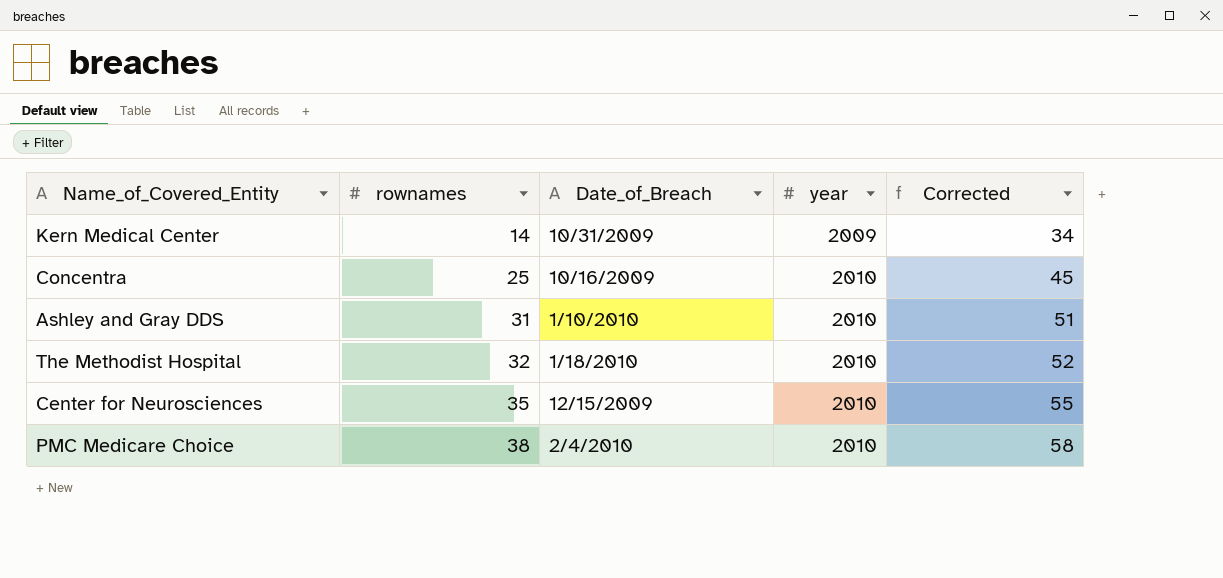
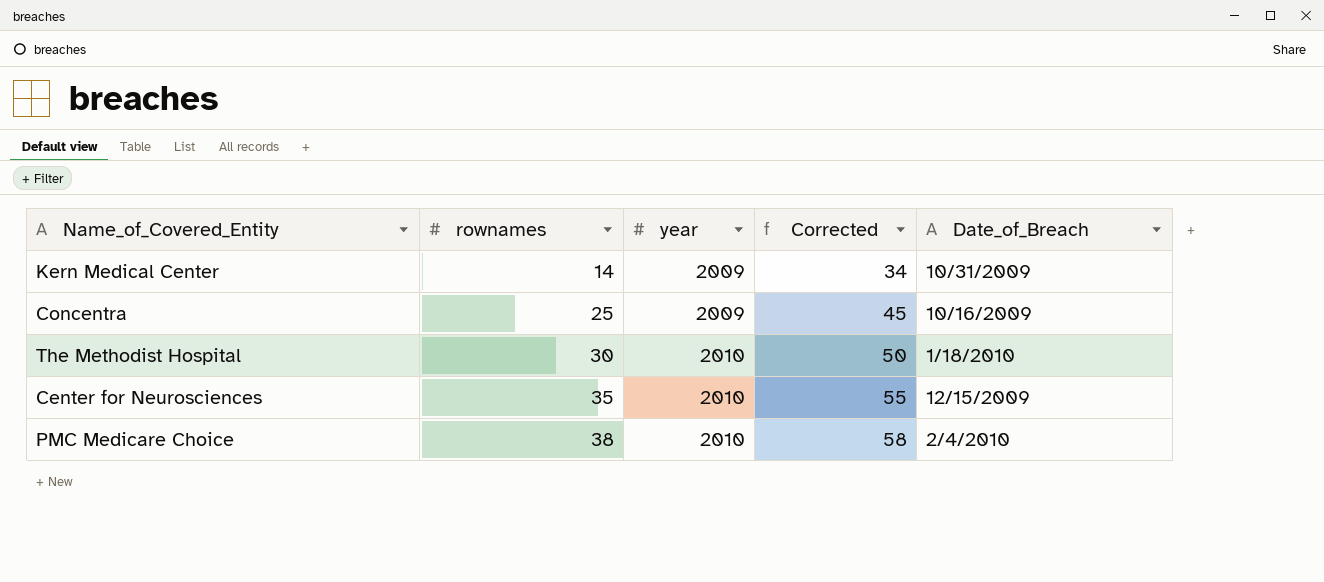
column Date_of_Breach | position: 3 -> 5
row Ashley and Gray DDS: 31 | 1/10/2010 | 2010 | 51 -> none
Concentra | year: 2010 -> 2009
The Methodist Hospital | rownames: 32 -> 30
The Methodist Hospital | Corrected: 52 -> 50

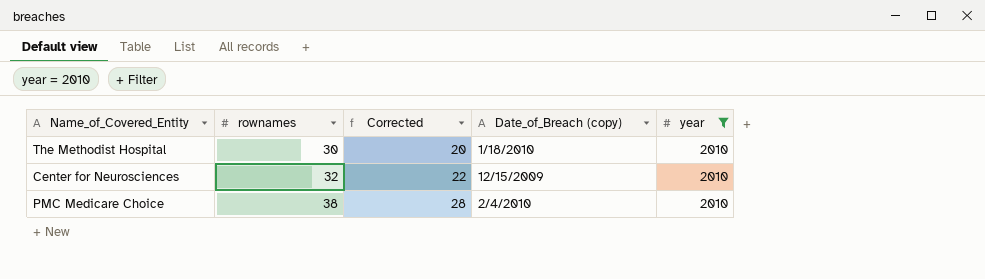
filter: none -> year = 2010
column Corrected | formula: [rownames] + 20 -> [rownames] - 10
column name: Date_of_Breach -> Date_of_Breach (copy)
column year | position: 3 -> 5
Center for Neurosciences | rownames: 35 -> 32

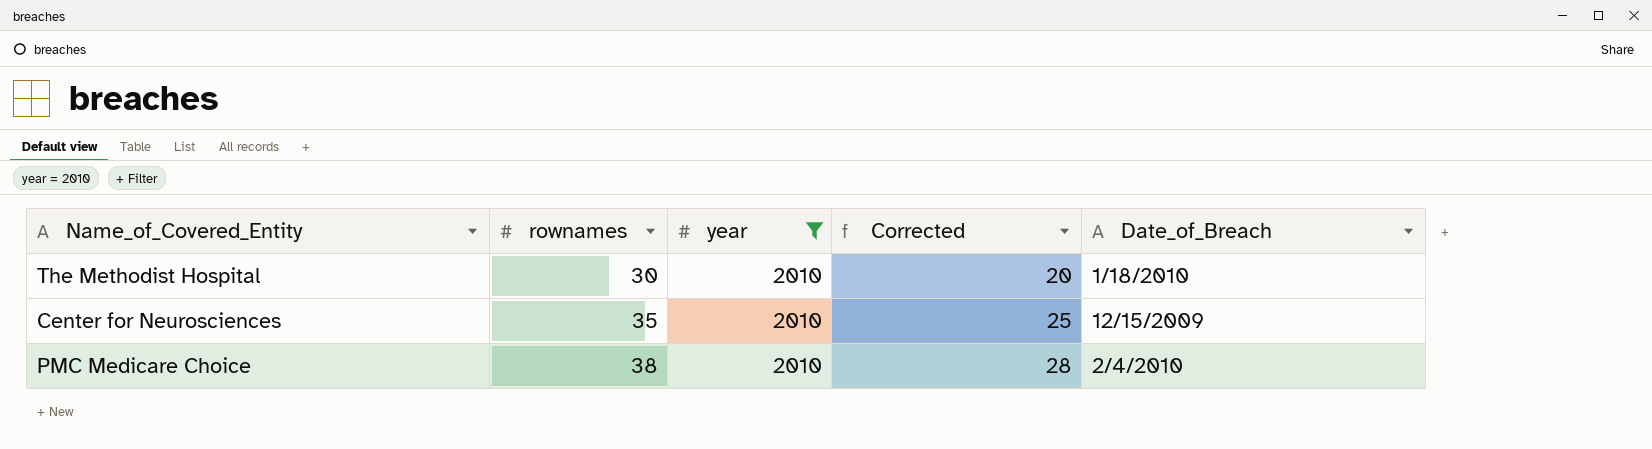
column year | position: 5 -> 3
column name: Date_of_Breach (copy) -> Date_of_Breach
Center for Neurosciences | rownames: 32 -> 35
Center for Neurosciences | Corrected: 22 -> 25

